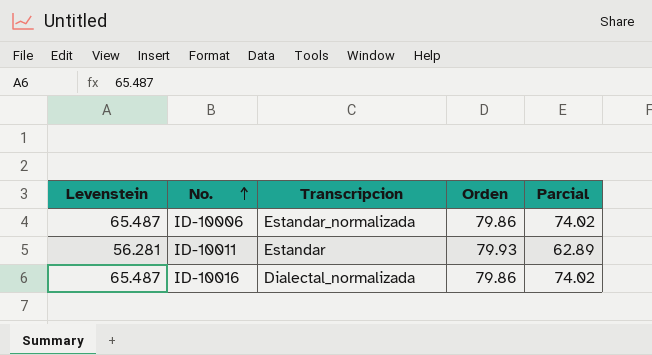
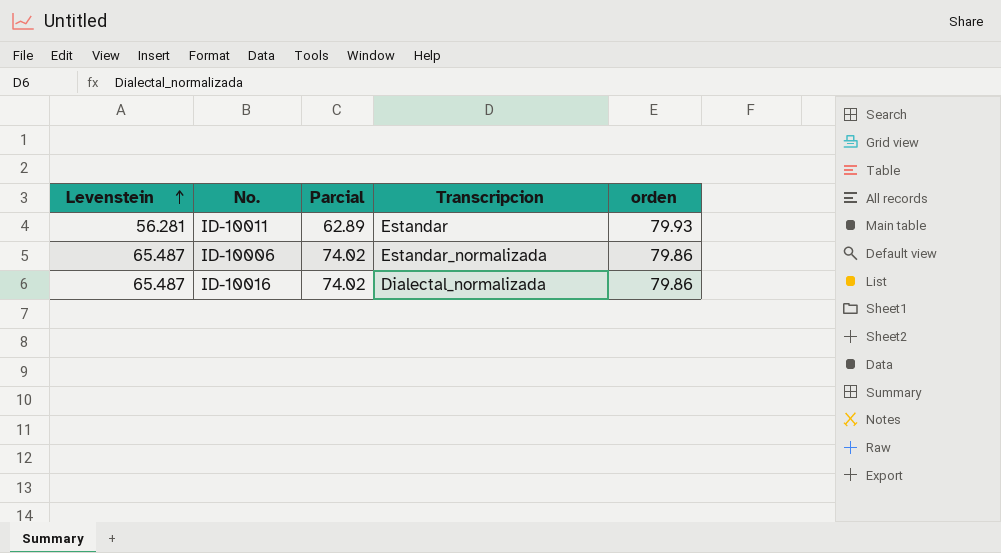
row order: No. ascending -> Levenstein ascending
column Parcial | position: 5 -> 3
column name: Orden -> orden

